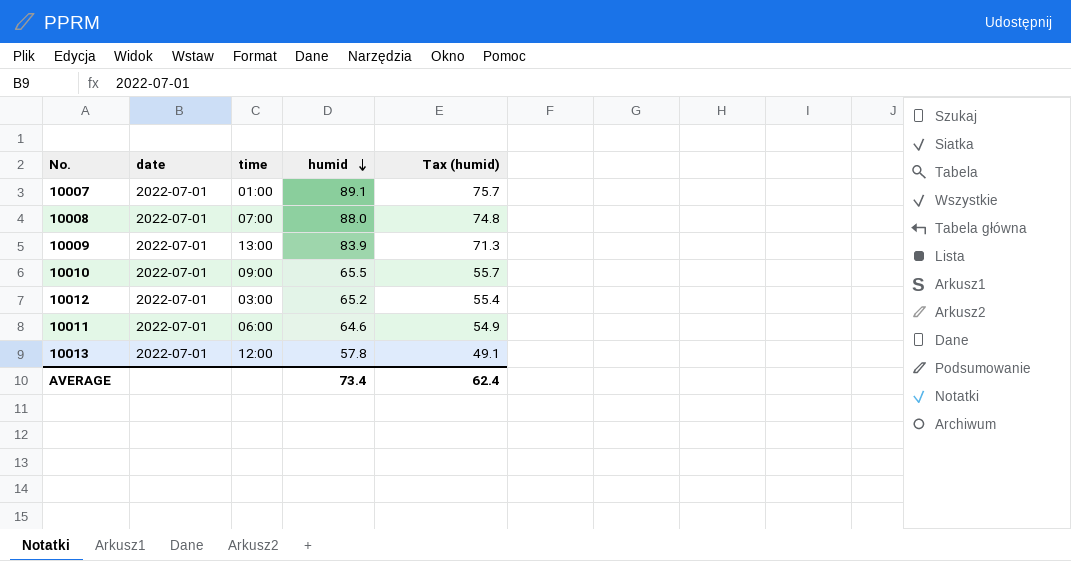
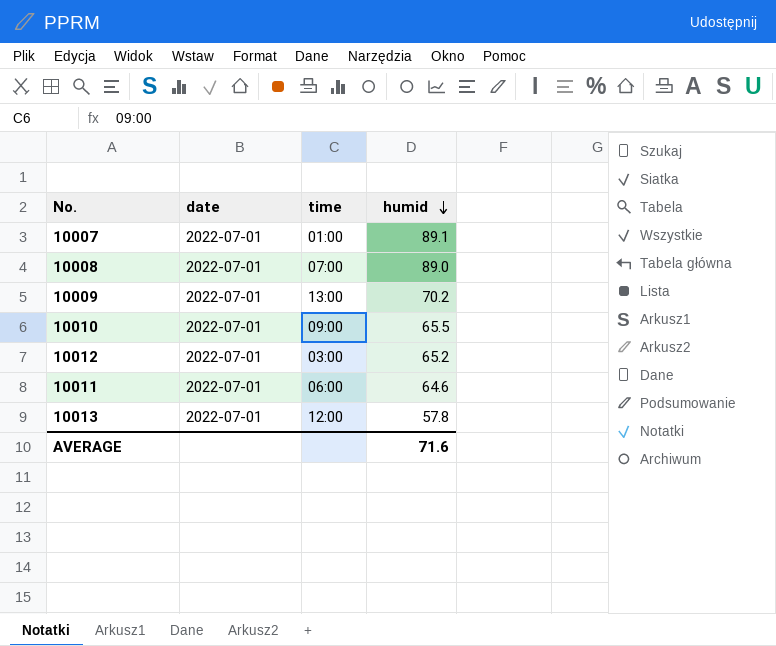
column Tax (humid) | formula: [humid] * 0.85 -> none
10008 | humid: 88.0 -> 89.0
10009 | humid: 83.9 -> 70.2
AVERAGE | humid: 73.4 -> 71.6

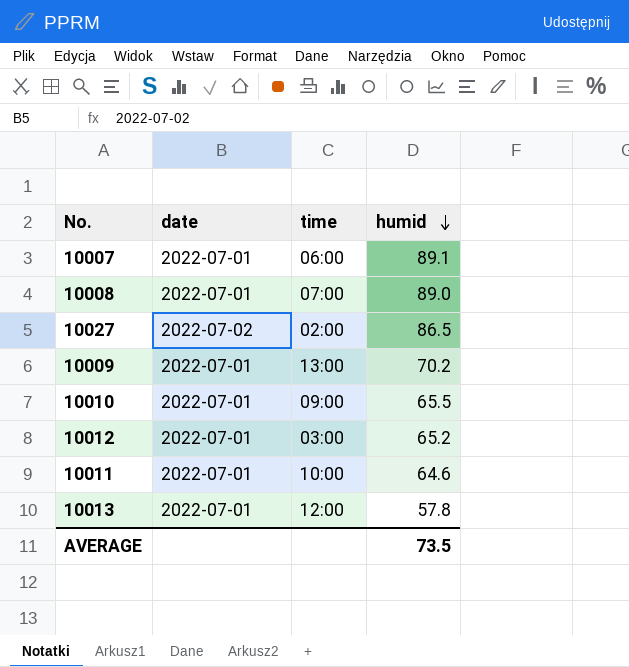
10007 | time: 01:00 -> 06:00
row 10027: none -> 2022-07-02 | 02:00 | 86.5
10011 | time: 06:00 -> 10:00
AVERAGE | humid: 71.6 -> 73.5

